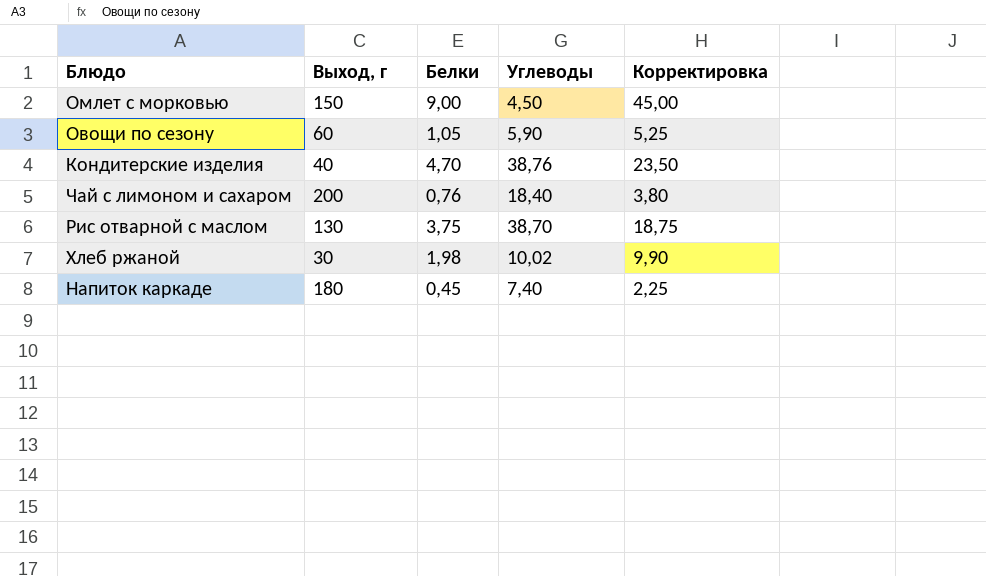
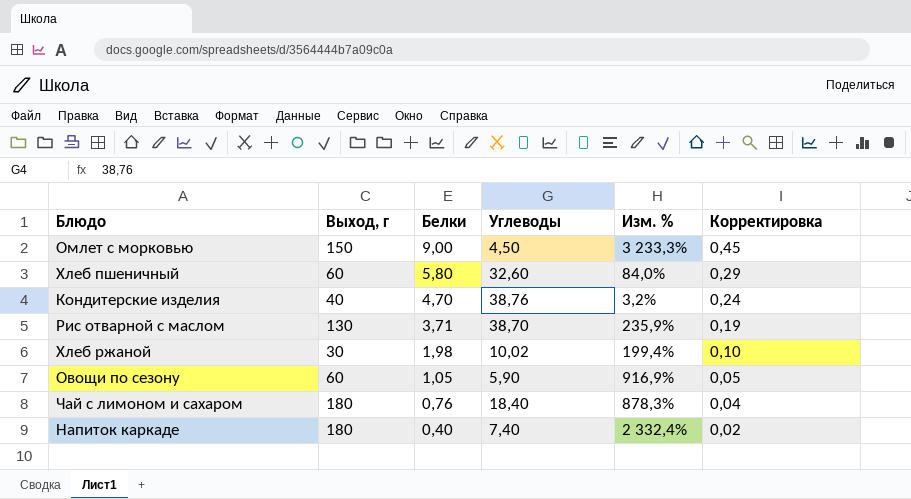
row order: none -> Белки descending
column Изм. % | formula: none -> ([Выход, г] - [Углеводы]) / [Углеводы]
column Корректировка | formula: [Белки] * 5 -> [Белки] * 0,05
row Хлеб пшеничный: none -> 60 | 5,80 | 32,60 | 84,0% | 0,29
Рис отварной с маслом | Белки: 3,75 -> 3,71
Чай с лимоном и сахаром | Выход, г: 200 -> 180
Напиток каркаде | Белки: 0,45 -> 0,40

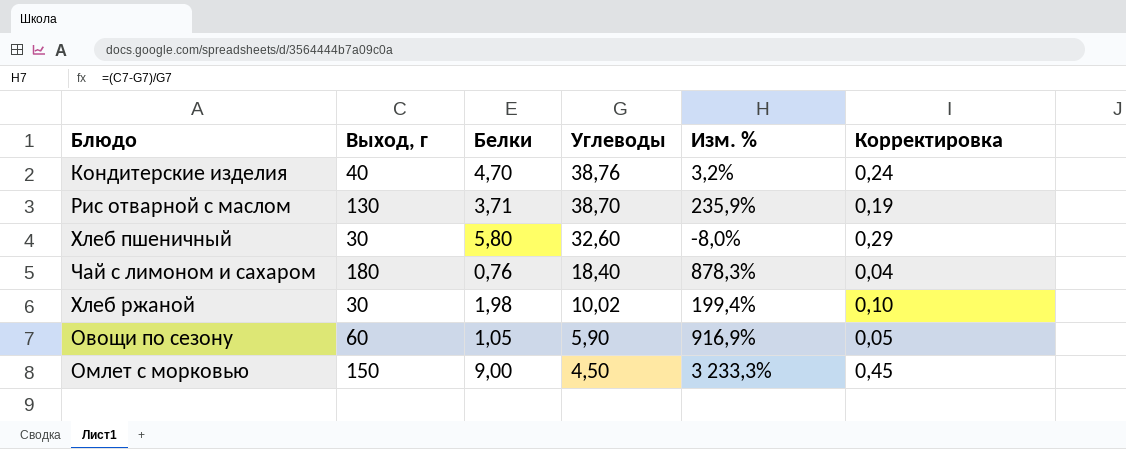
row order: Белки descending -> Углеводы descending
row Напиток каркаде: 180 | 0,40 | 7,40 | 2 332,4% | 0,02 -> none
Хлеб пшеничный | Выход, г: 60 -> 30
Хлеб пшеничный | Изм. %: 84,0% -> -8,0%

